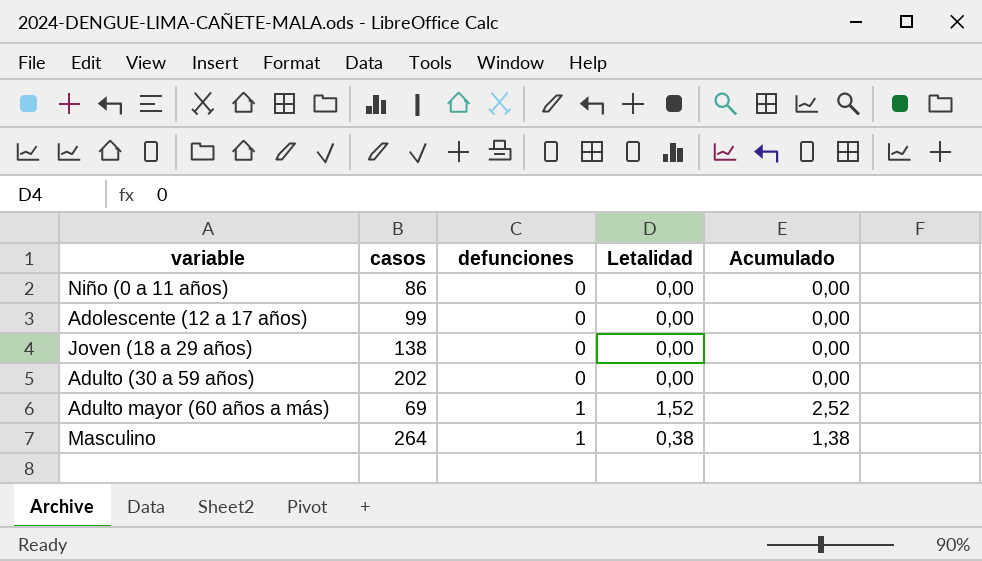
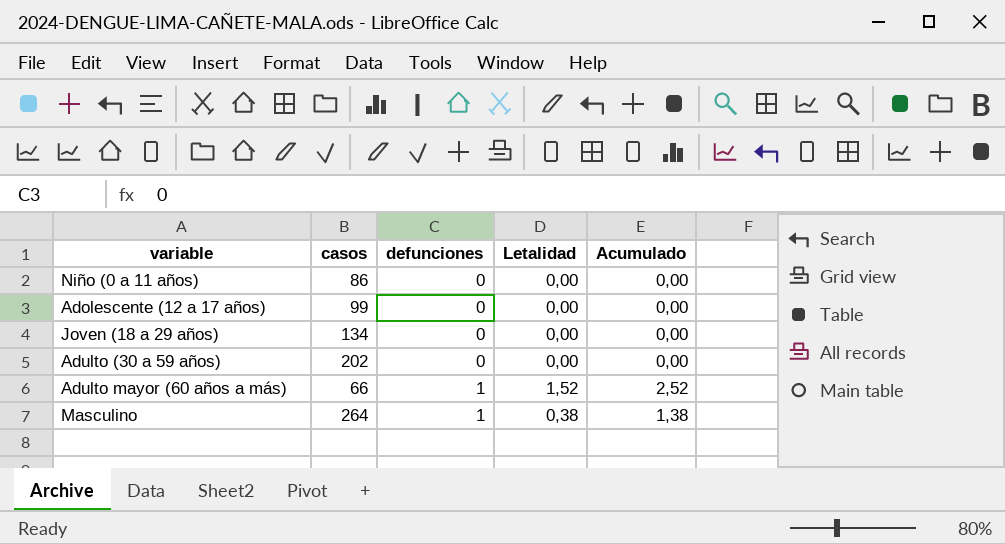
Joven (18 a 29 años) | casos: 138 -> 134
Adulto mayor (60 años a más) | casos: 69 -> 66

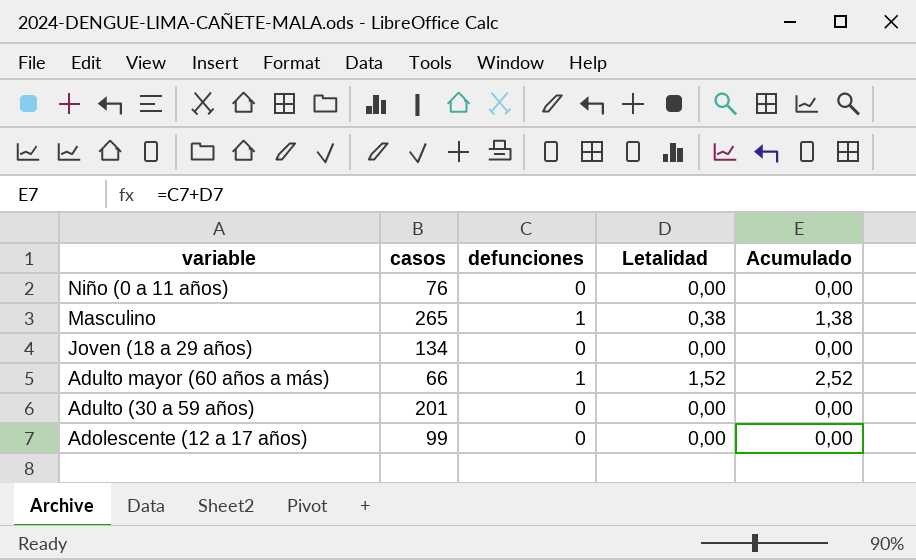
row order: defunciones ascending -> variable descending
Niño (0 a 11 años) | casos: 86 -> 76
Masculino | casos: 264 -> 265
Adulto (30 a 59 años) | casos: 202 -> 201

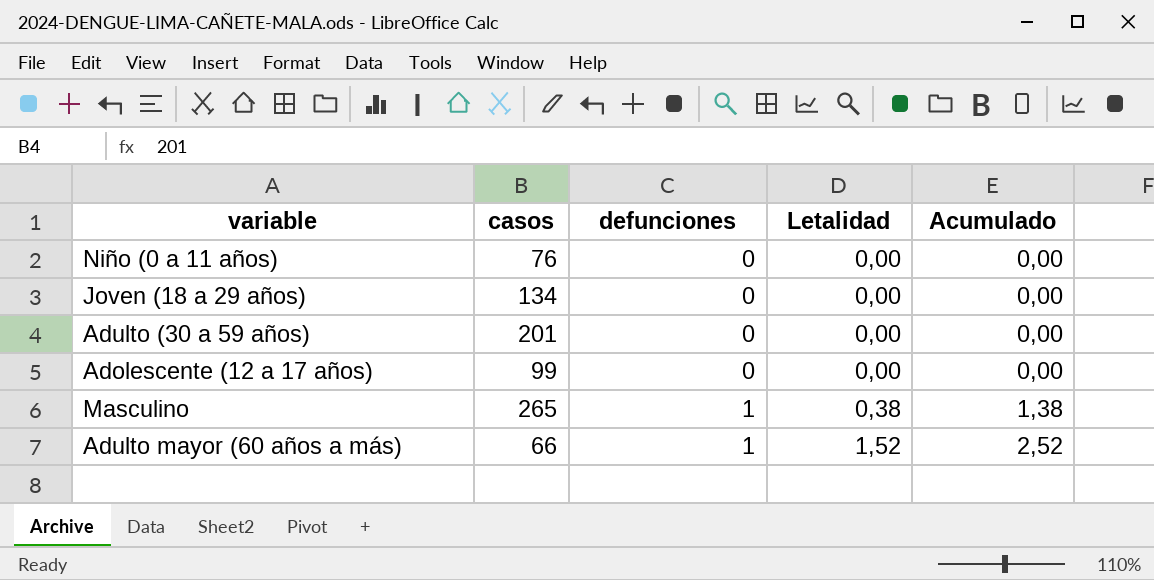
row order: variable descending -> defunciones ascending

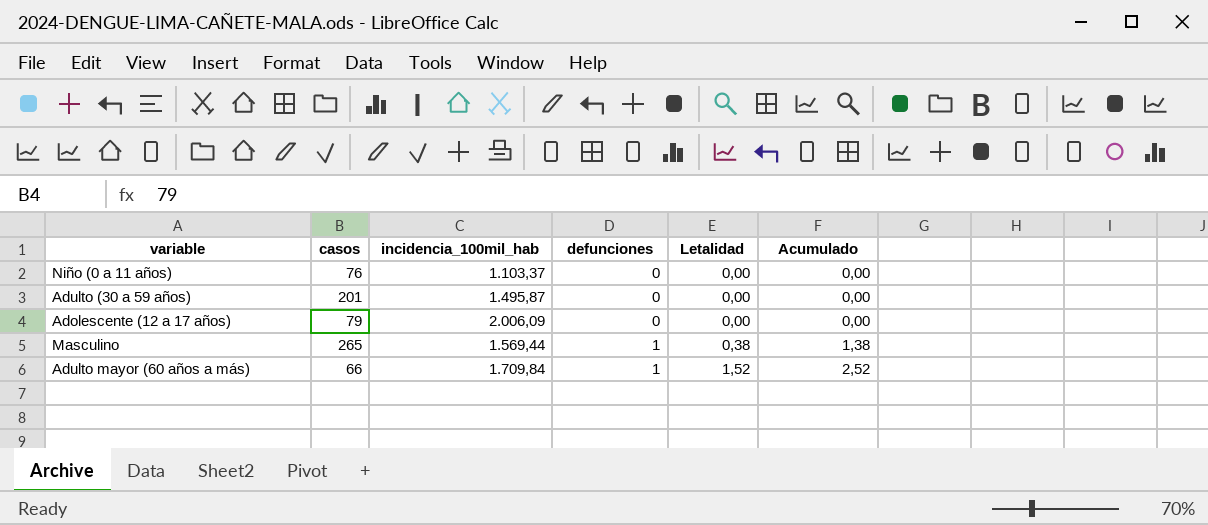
column incidencia_100mil_hab | position: none -> 3
row Joven (18 a 29 años): 134 | 0 | 0,00 | 0,00 -> none
Adolescente (12 a 17 años) | casos: 99 -> 79

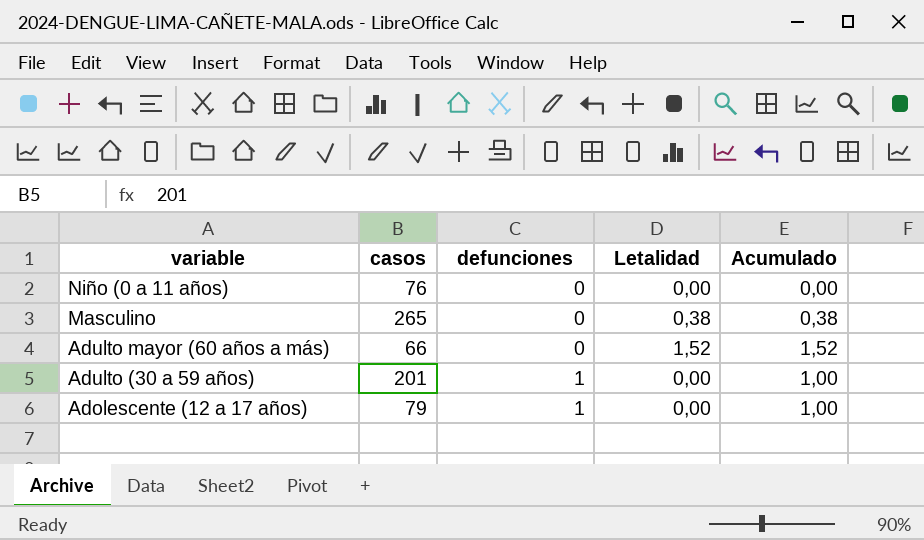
row order: defunciones ascending -> variable descending
column incidencia_100mil_hab | position: 3 -> none
Masculino | defunciones: 1 -> 0
Masculino | Acumulado: 1,38 -> 0,38
Adulto mayor (60 años a más) | defunciones: 1 -> 0
Adulto mayor (60 años a más) | Acumulado: 2,52 -> 1,52
Adulto (30 a 59 años) | defunciones: 0 -> 1
Adulto (30 a 59 años) | Acumulado: 0,00 -> 1,00
Adolescente (12 a 17 años) | defunciones: 0 -> 1
Adolescente (12 a 17 años) | Acumulado: 0,00 -> 1,00

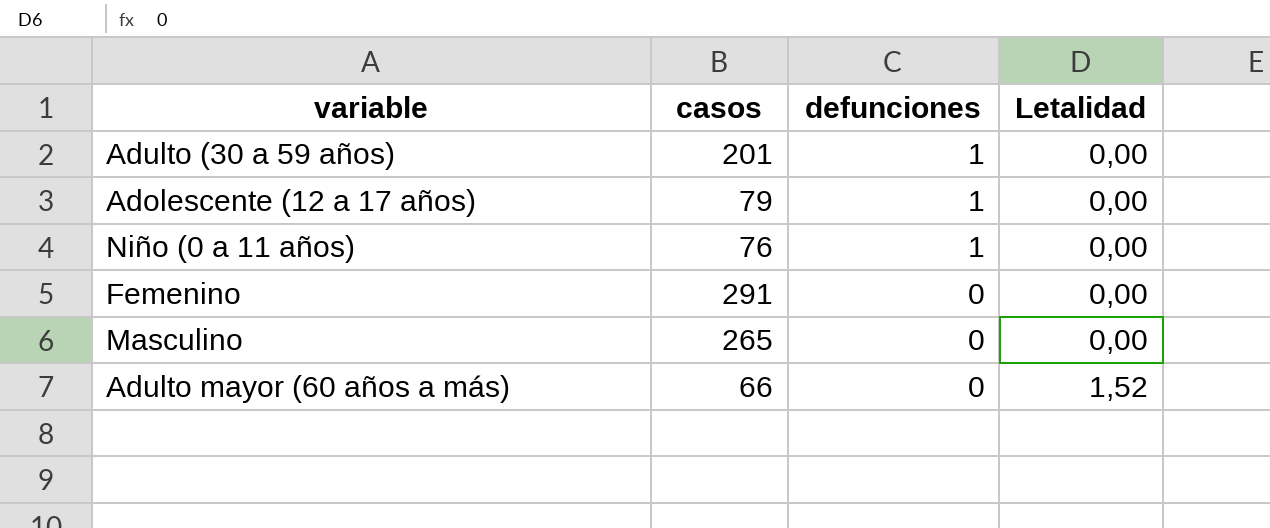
row order: variable descending -> defunciones descending
column Acumulado | formula: [defunciones] + [Letalidad] -> none
Niño (0 a 11 años) | defunciones: 0 -> 1
row Femenino: none -> 291 | 0 | 0,00
Masculino | Letalidad: 0,38 -> 0,00

